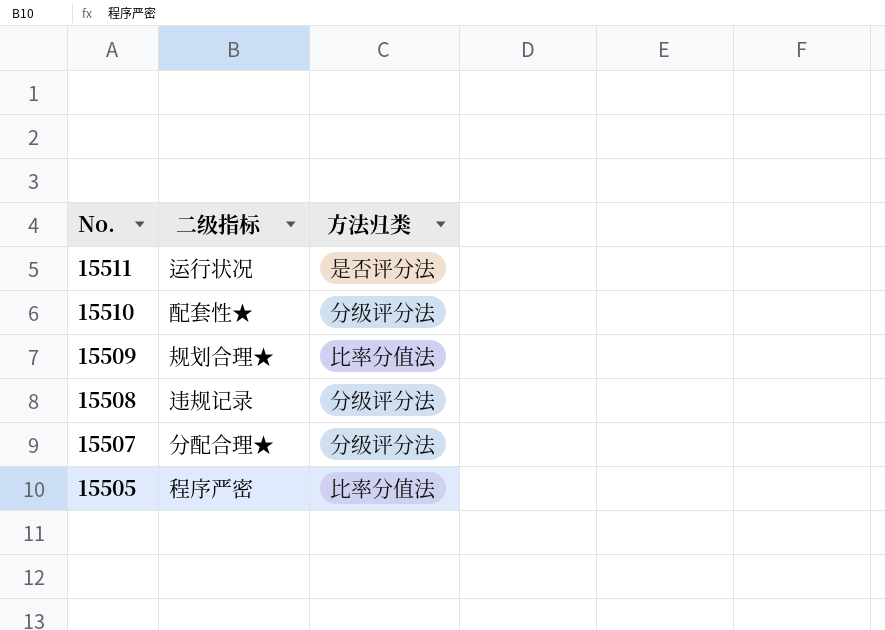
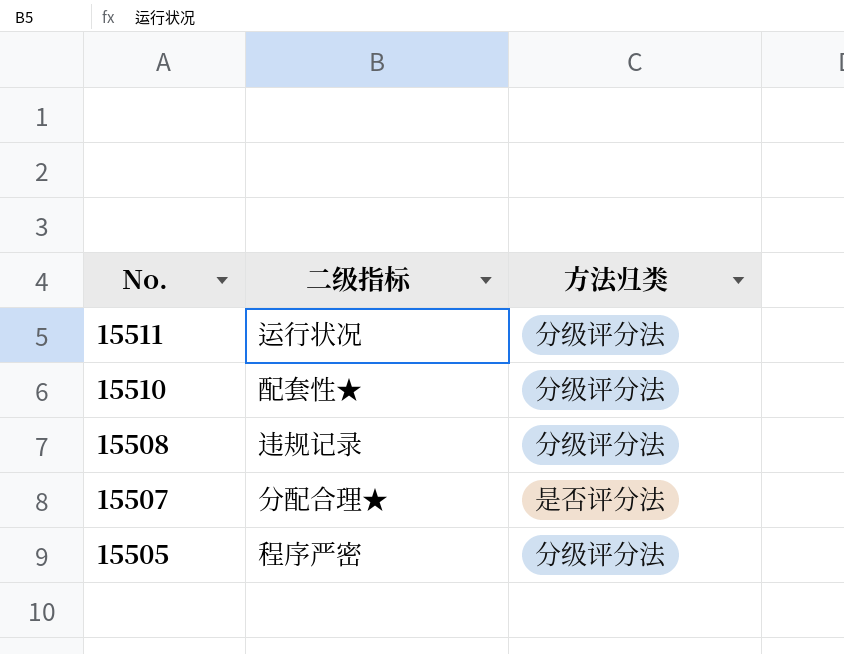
row 15509: 规划合理★ | 比率分值法 -> none
15511 | 方法归类: 是否评分法 -> 分级评分法
15507 | 方法归类: 分级评分法 -> 是否评分法
15505 | 方法归类: 比率分值法 -> 分级评分法

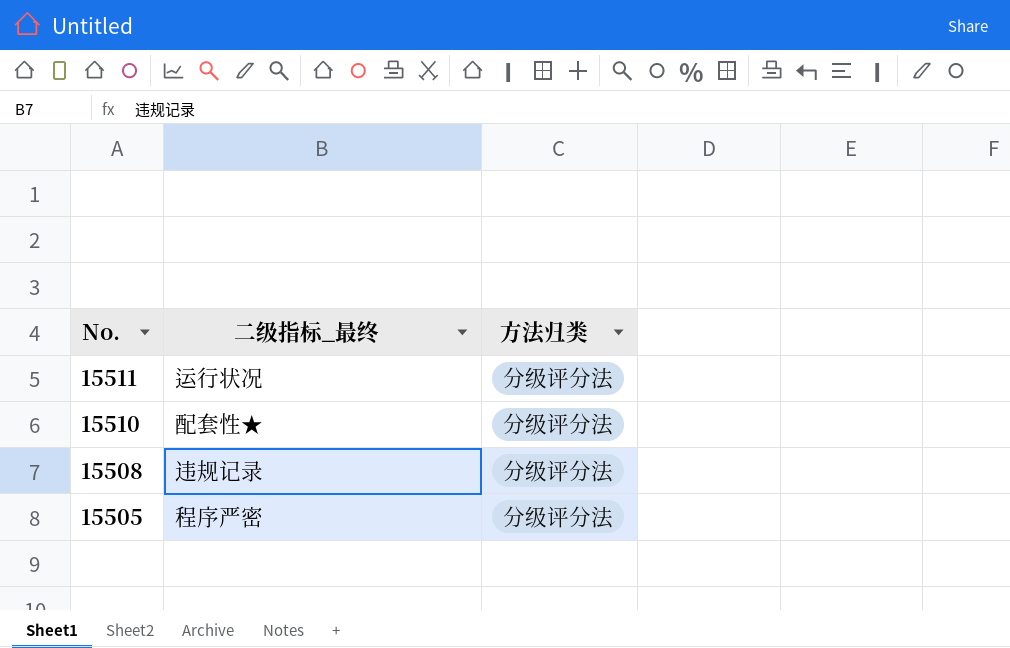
column name: 二级指标 -> 二级指标_最终
row 15507: 分配合理★ | 是否评分法 -> none

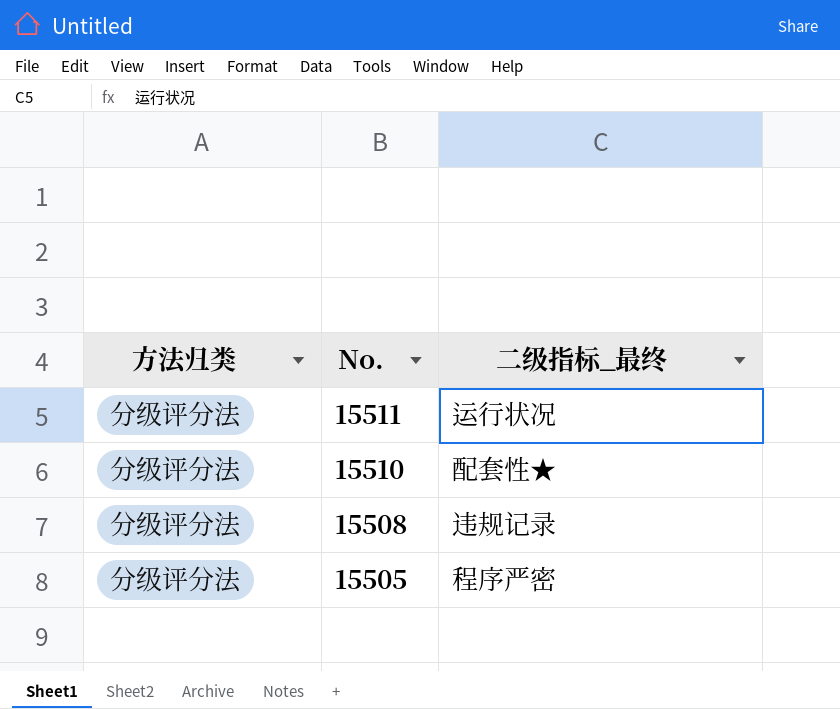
column 方法归类 | position: 3 -> 1

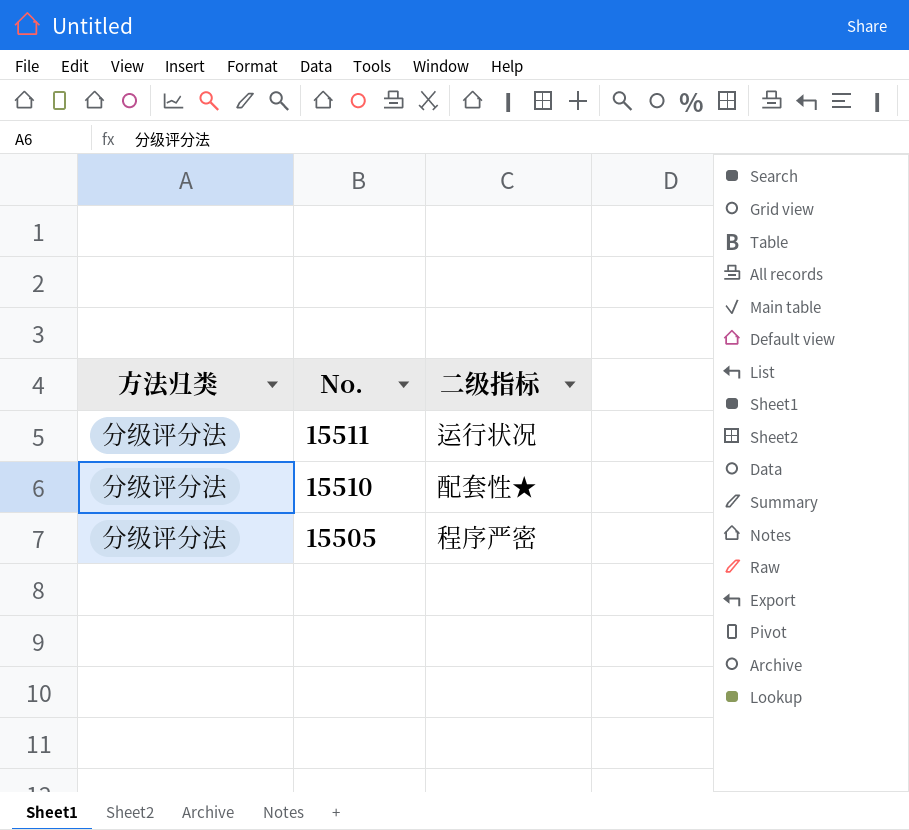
column name: 二级指标_最终 -> 二级指标
row 15508: 分级评分法 | 违规记录 -> none

